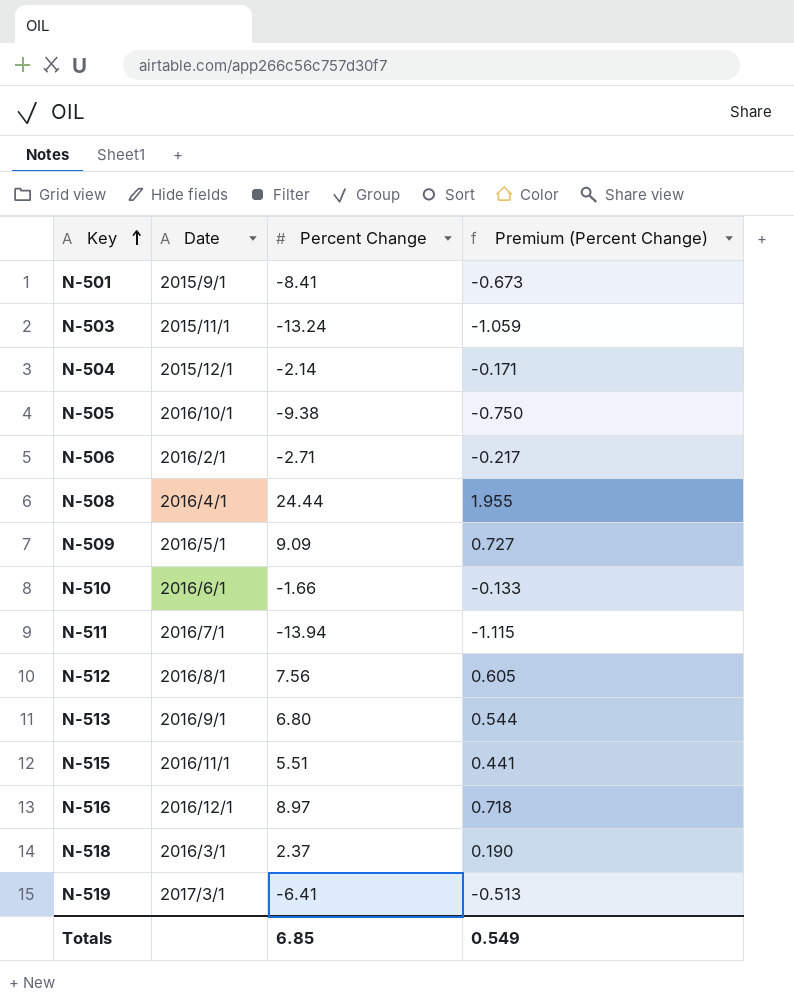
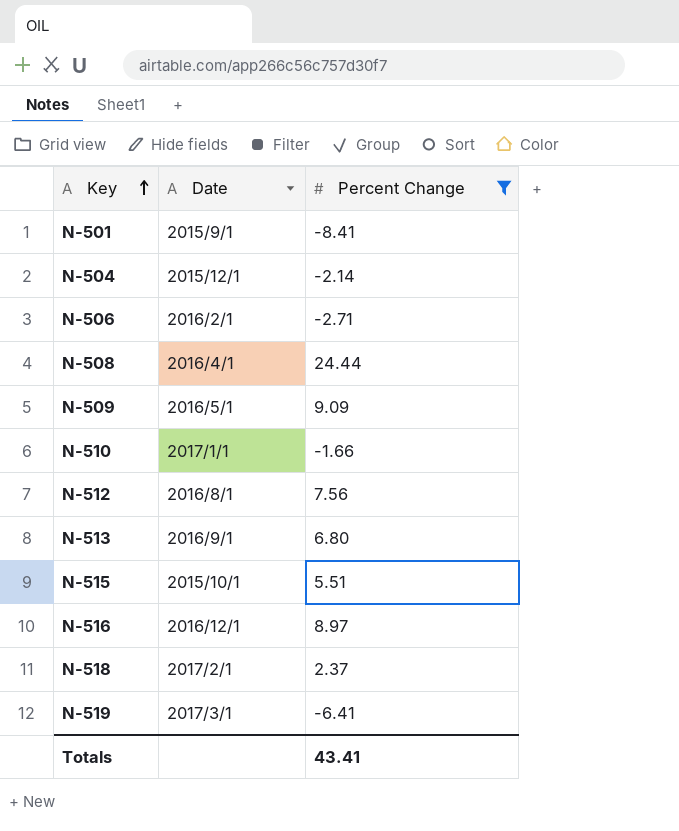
filter: none -> Percent Change >= -8.41
column Premium (Percent Change) | formula: [Percent Change] * 0.08 -> none
N-510 | Date: 2016/6/1 -> 2017/1/1
N-515 | Date: 2016/11/1 -> 2015/10/1
N-518 | Date: 2016/3/1 -> 2017/2/1
Totals | Percent Change: 6.85 -> 43.41

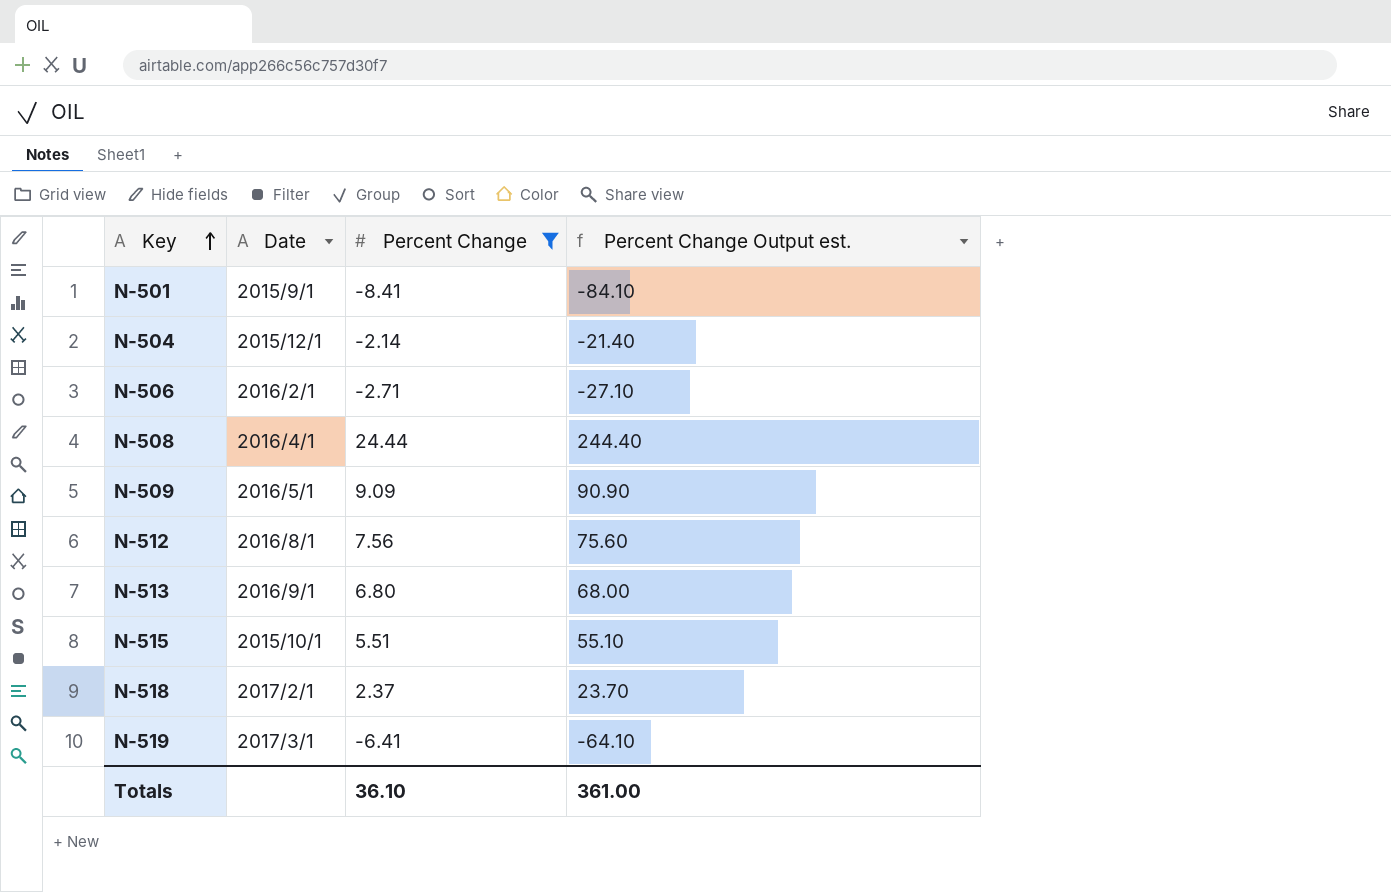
column Percent Change Output est. | formula: none -> [Percent Change] * 10
row N-510: 2017/1/1 | -1.66 -> none
row N-516: 2016/12/1 | 8.97 -> none
Totals | Percent Change: 43.41 -> 36.10

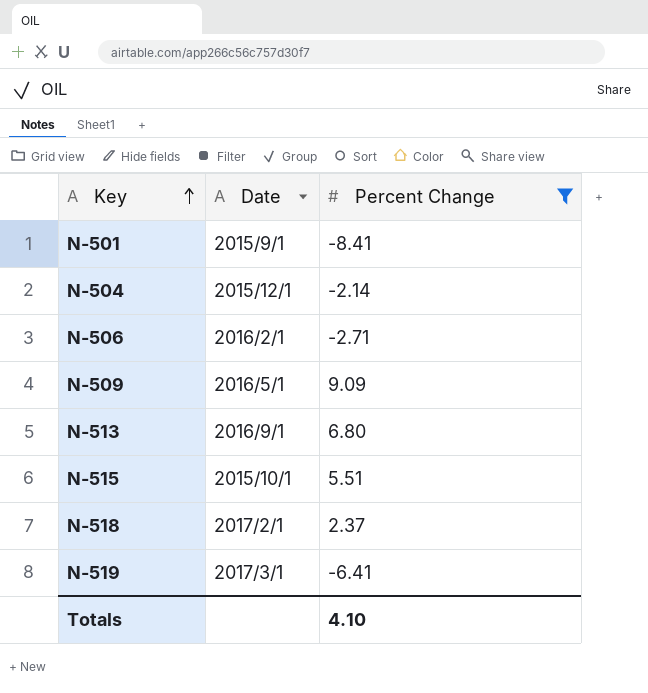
column Percent Change Output est. | formula: [Percent Change] * 10 -> none
row N-508: 2016/4/1 | 24.44 | 244.40 -> none
row N-512: 2016/8/1 | 7.56 | 75.60 -> none
Totals | Percent Change: 36.10 -> 4.10

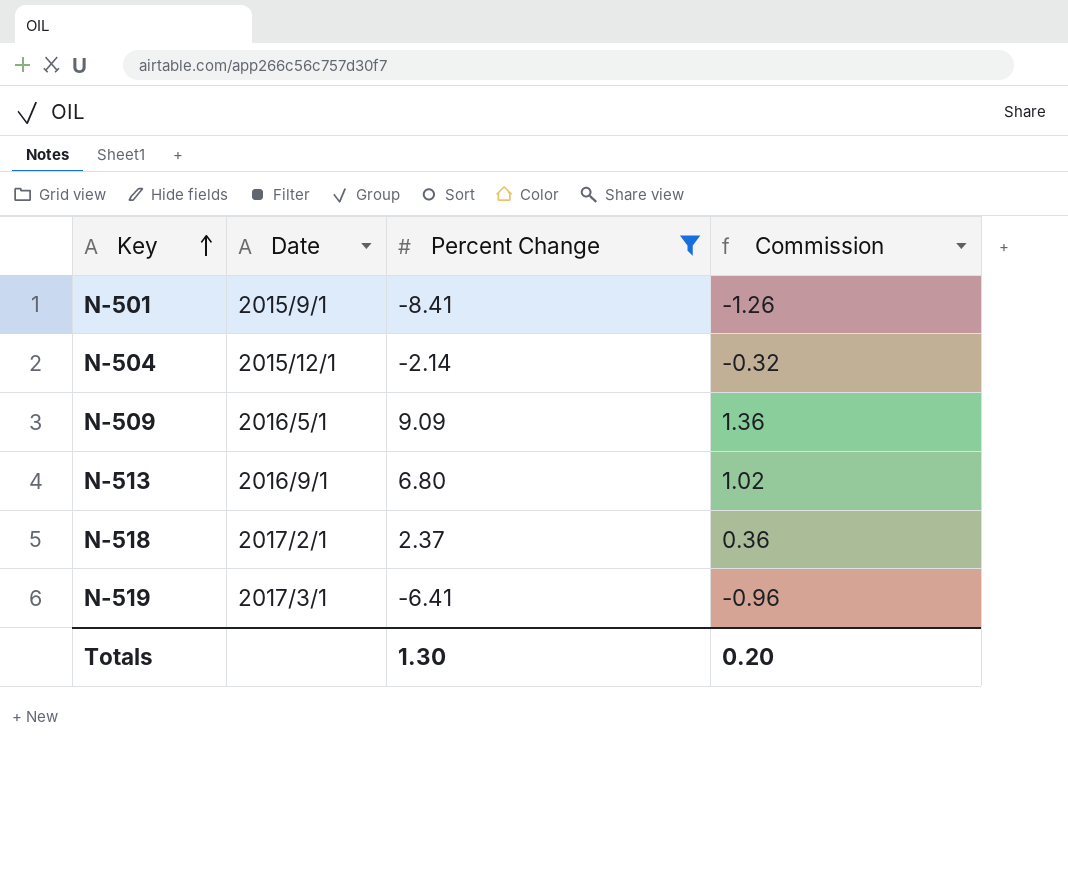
column Commission | formula: none -> [Percent Change] * 0.15
row N-506: 2016/2/1 | -2.71 -> none
row N-515: 2015/10/1 | 5.51 -> none
Totals | Percent Change: 4.10 -> 1.30

